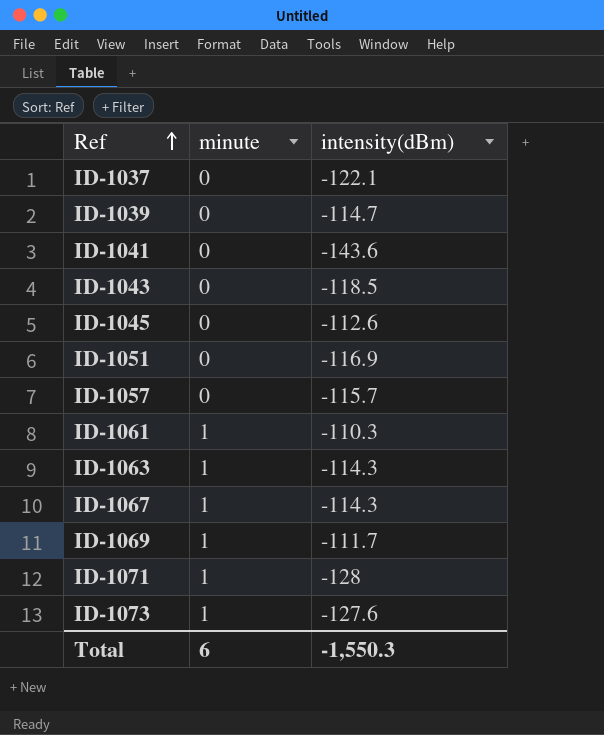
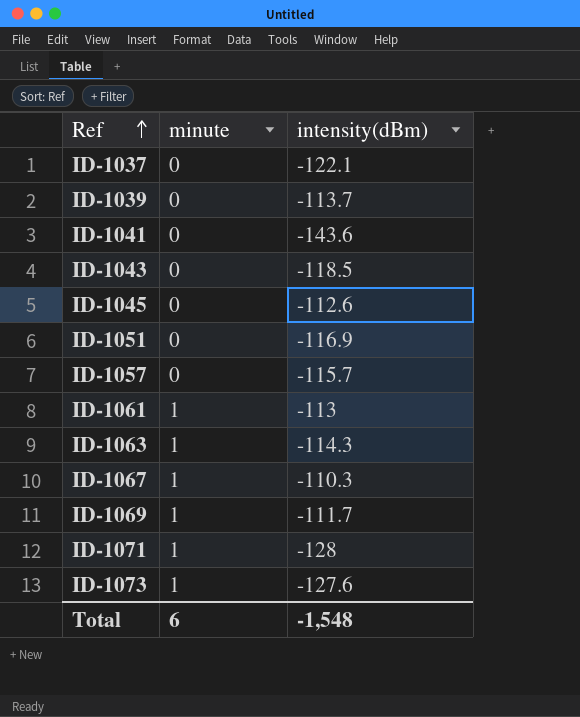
ID-1039 | intensity(dBm): -114.7 -> -113.7
ID-1061 | intensity(dBm): -110.3 -> -113
ID-1067 | intensity(dBm): -114.3 -> -110.3
Total | intensity(dBm): -1,550.3 -> -1,548

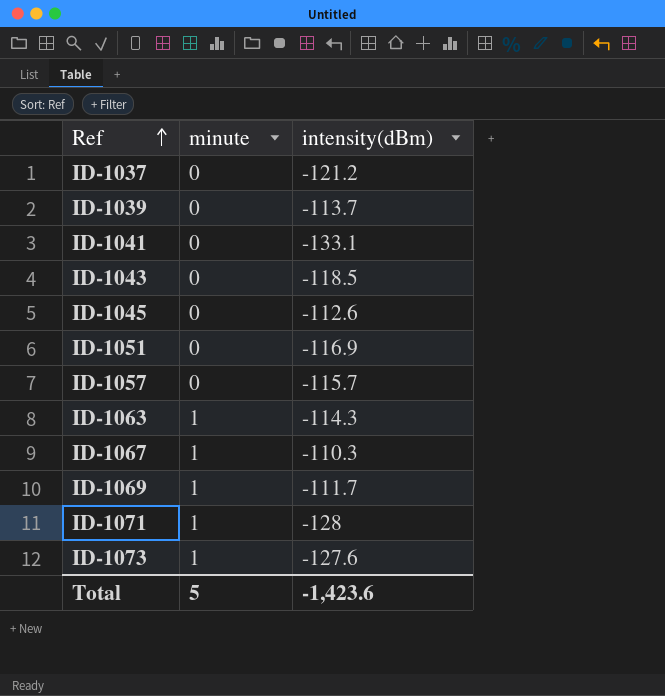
row ID-1061: 1 | -113 -> none
ID-1037 | intensity(dBm): -122.1 -> -121.2
ID-1041 | intensity(dBm): -143.6 -> -133.1
Total | minute: 6 -> 5
Total | intensity(dBm): -1,548 -> -1,423.6

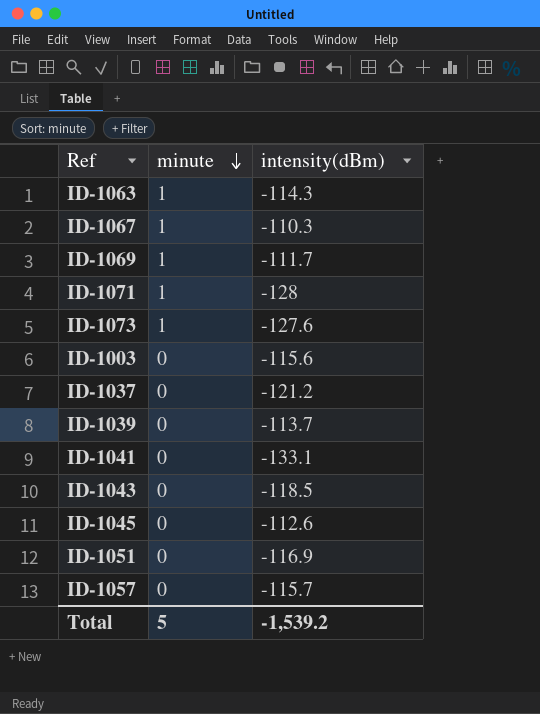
row order: Ref ascending -> minute descending
row ID-1003: none -> 0 | -115.6
Total | intensity(dBm): -1,423.6 -> -1,539.2

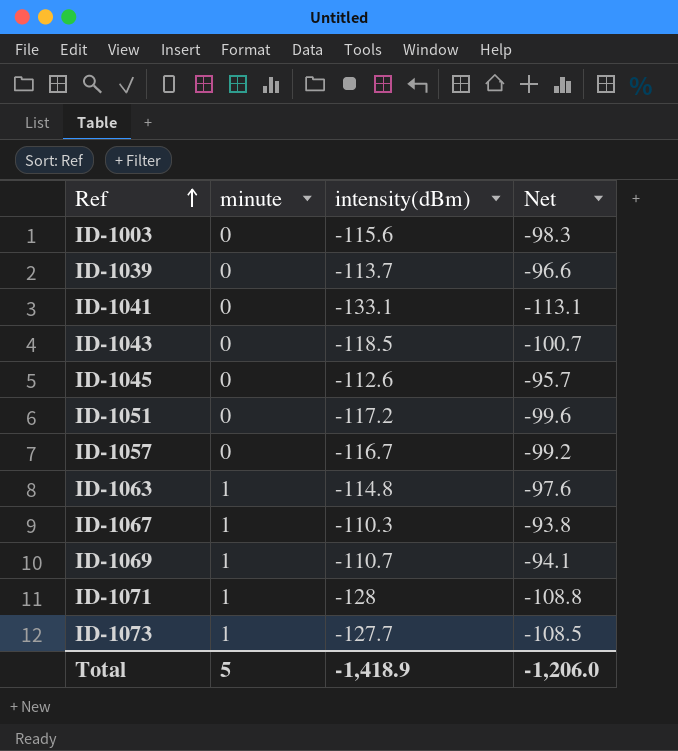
row order: minute descending -> Ref ascending
column Net | formula: none -> [intensity(dBm)] * 0.85
row ID-1037: 0 | -121.2 -> none
ID-1051 | intensity(dBm): -116.9 -> -117.2
ID-1057 | intensity(dBm): -115.7 -> -116.7
ID-1063 | intensity(dBm): -114.3 -> -114.8
ID-1069 | intensity(dBm): -111.7 -> -110.7
ID-1073 | intensity(dBm): -127.6 -> -127.7
Total | intensity(dBm): -1,539.2 -> -1,418.9

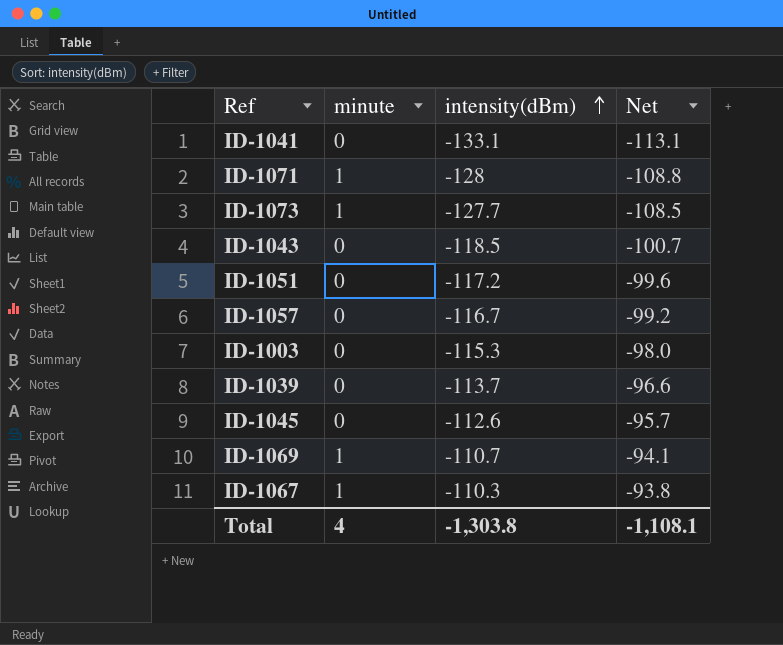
row order: Ref ascending -> intensity(dBm) ascending
row ID-1063: 1 | -114.8 | -97.6 -> none
ID-1003 | intensity(dBm): -115.6 -> -115.3
ID-1003 | Net: -98.3 -> -98.0
Total | minute: 5 -> 4
Total | intensity(dBm): -1,418.9 -> -1,303.8
Total | Net: -1,206.0 -> -1,108.1

